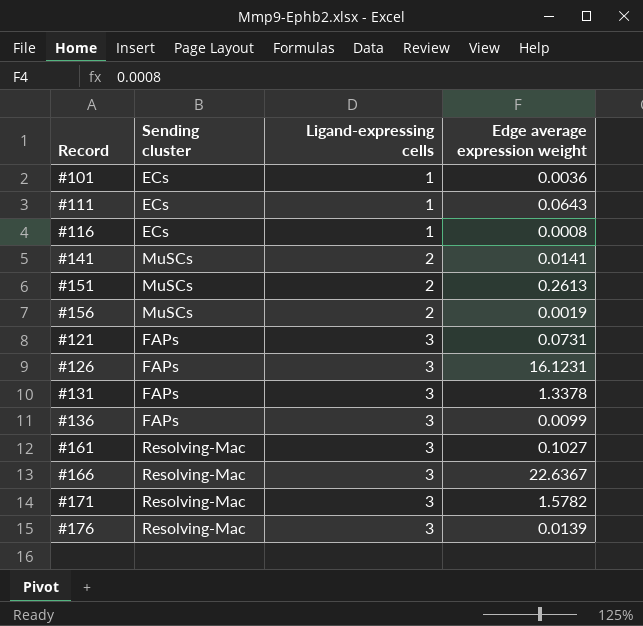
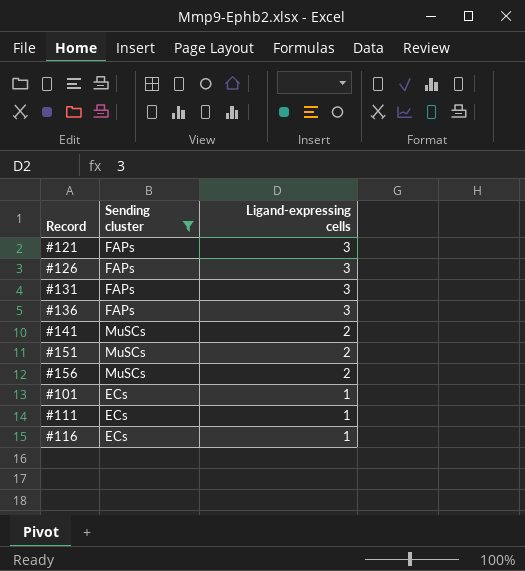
filter: none -> Sending cluster != Resolving-Mac
row order: Ligand-expressing cells ascending -> Ligand-expressing cells descending
column Edge average expression weight | position: 4 -> none

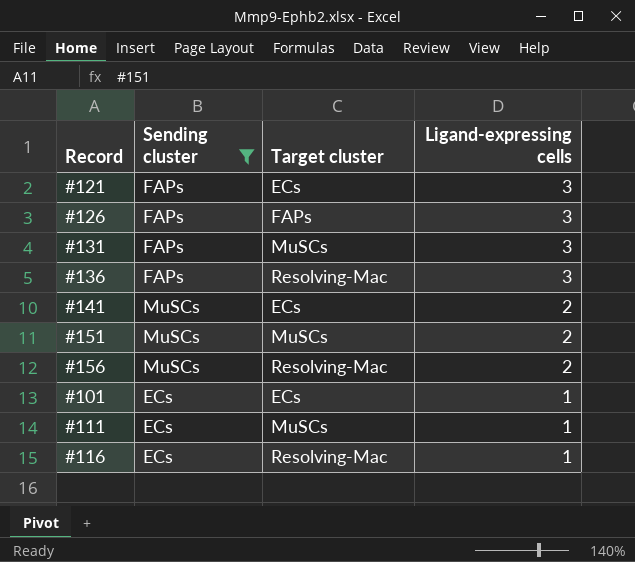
column Target cluster | position: none -> 3

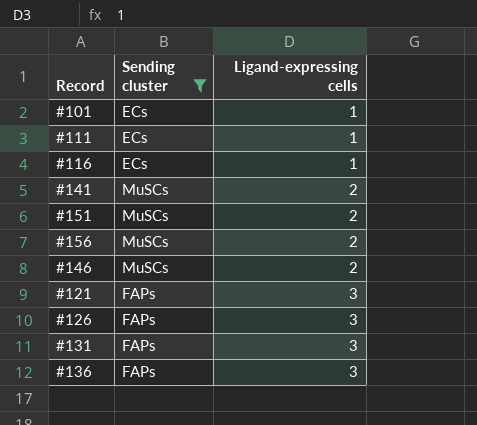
row order: Ligand-expressing cells descending -> Ligand-expressing cells ascending
column Target cluster | position: 3 -> none
row #146: none -> MuSCs | 2

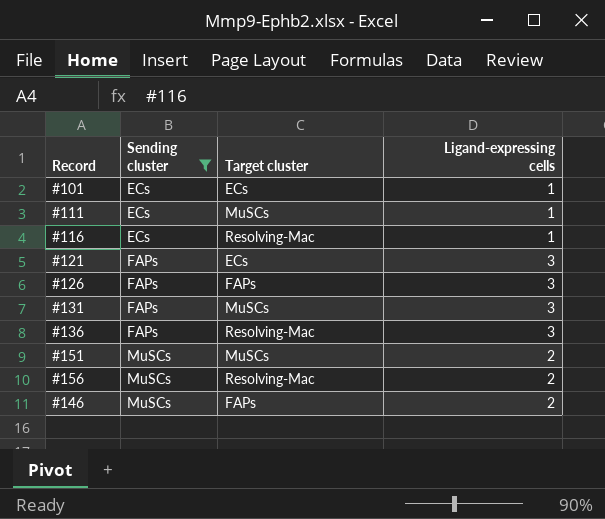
row order: Ligand-expressing cells ascending -> Sending cluster ascending
column Target cluster | position: none -> 3
row #141: MuSCs | 2 -> none

